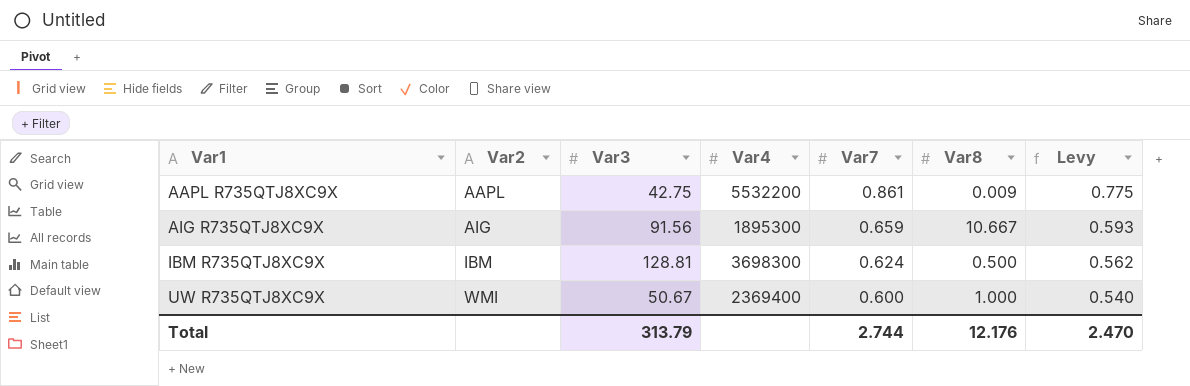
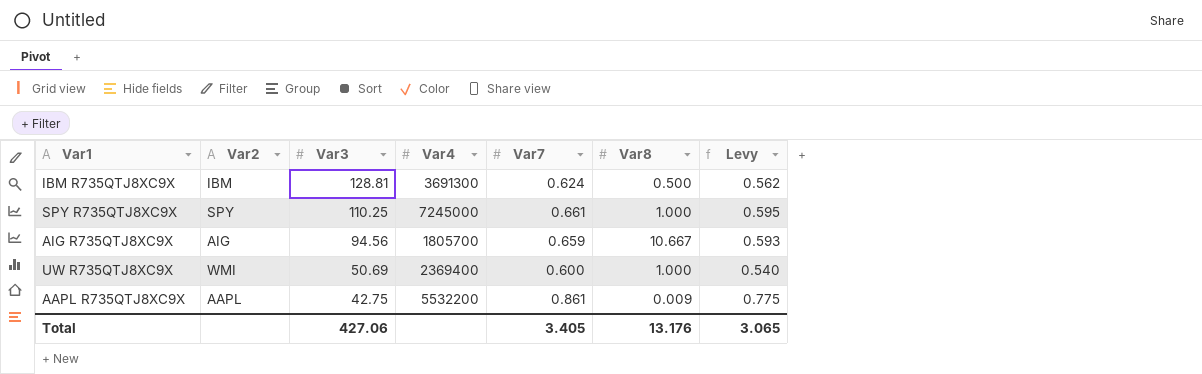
row order: Var1 ascending -> Var3 descending
IBM R735QTJ8XC9X | Var4: 3698300 -> 3691300
row SPY R735QTJ8XC9X: none -> SPY | 110.25 | 7245000 | 0.661 | 1.000 | 0.595
AIG R735QTJ8XC9X | Var3: 91.56 -> 94.56
AIG R735QTJ8XC9X | Var4: 1895300 -> 1805700
UW R735QTJ8XC9X | Var3: 50.67 -> 50.69
Total | Var3: 313.79 -> 427.06
Total | Var7: 2.744 -> 3.405
Total | Var8: 12.176 -> 13.176
Total | Levy: 2.470 -> 3.065

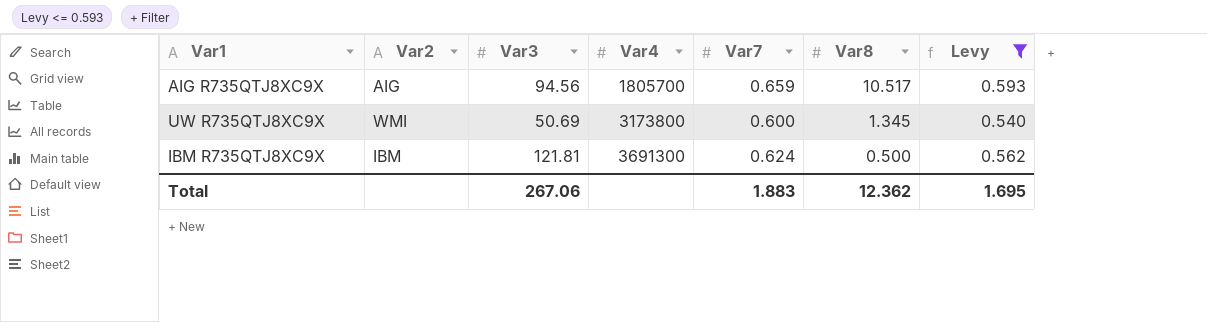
filter: none -> Levy <= 0.593
row order: Var3 descending -> Var4 ascending
AIG R735QTJ8XC9X | Var8: 10.667 -> 10.517
UW R735QTJ8XC9X | Var4: 2369400 -> 3173800
UW R735QTJ8XC9X | Var8: 1.000 -> 1.345
IBM R735QTJ8XC9X | Var3: 128.81 -> 121.81
Total | Var3: 427.06 -> 267.06
Total | Var7: 3.405 -> 1.883
Total | Var8: 13.176 -> 12.362
Total | Levy: 3.065 -> 1.695

